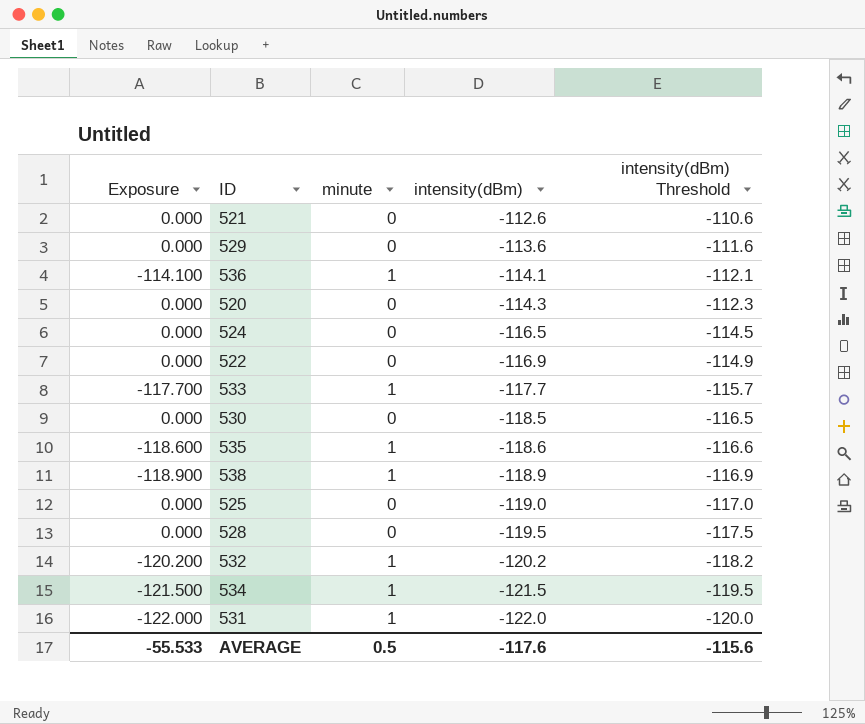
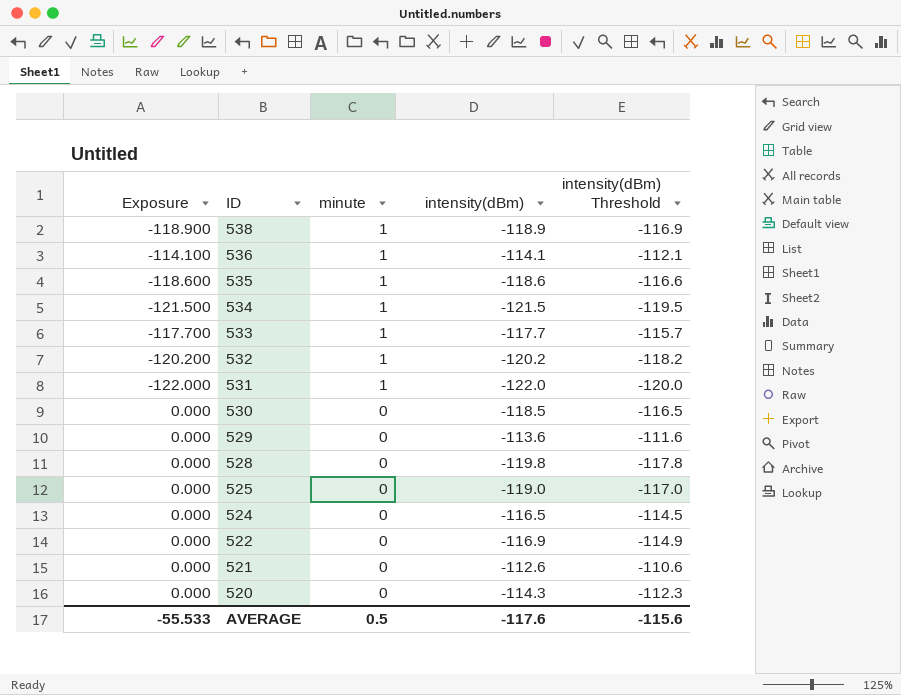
row order: intensity(dBm) descending -> ID descending
528 | intensity(dBm): -119.5 -> -119.8
528 | intensity(dBm) Threshold: -117.5 -> -117.8

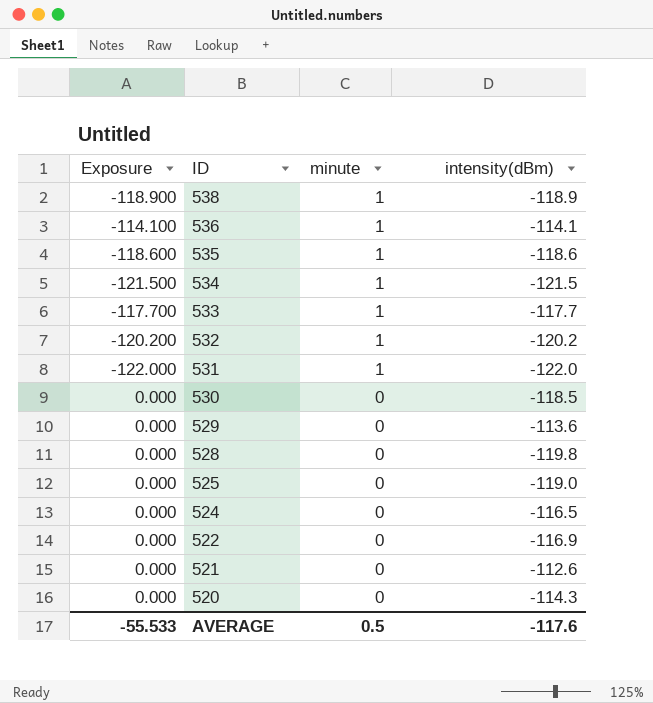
column intensity(dBm) Threshold | formula: [intensity(dBm)] + 2 -> none

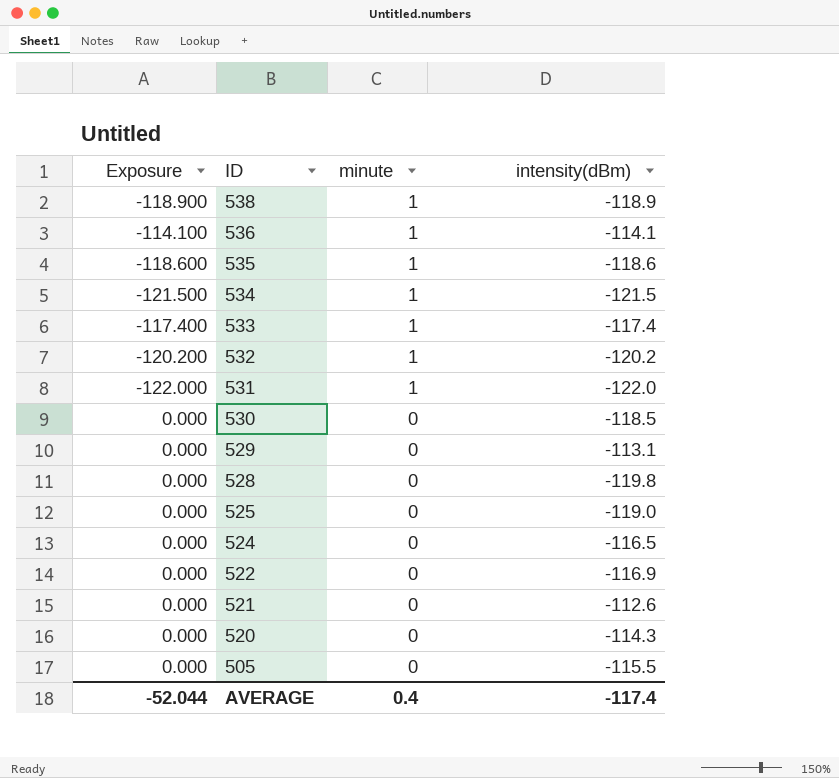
533 | Exposure: -117.700 -> -117.400
533 | intensity(dBm): -117.7 -> -117.4
529 | intensity(dBm): -113.6 -> -113.1
row 505: none -> 0.000 | 0 | -115.5
AVERAGE | Exposure: -55.533 -> -52.044
AVERAGE | minute: 0.5 -> 0.4
AVERAGE | intensity(dBm): -117.6 -> -117.4

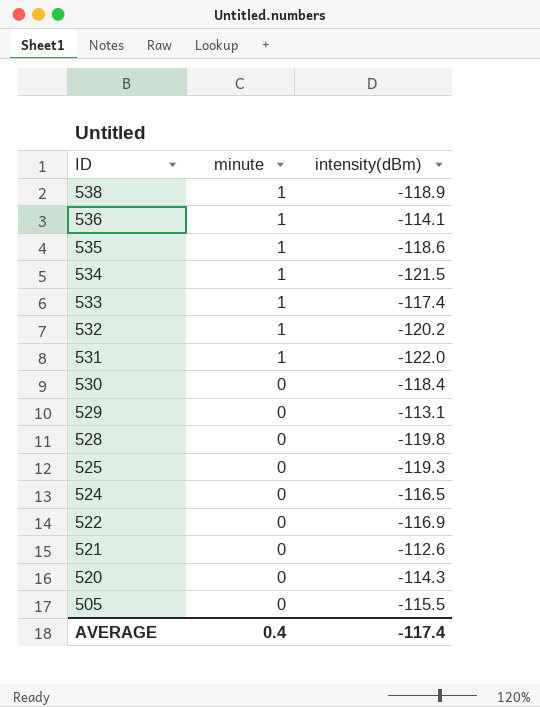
column Exposure | formula: [minute] * [intensity(dBm)] -> none
530 | intensity(dBm): -118.5 -> -118.4
525 | intensity(dBm): -119.0 -> -119.3

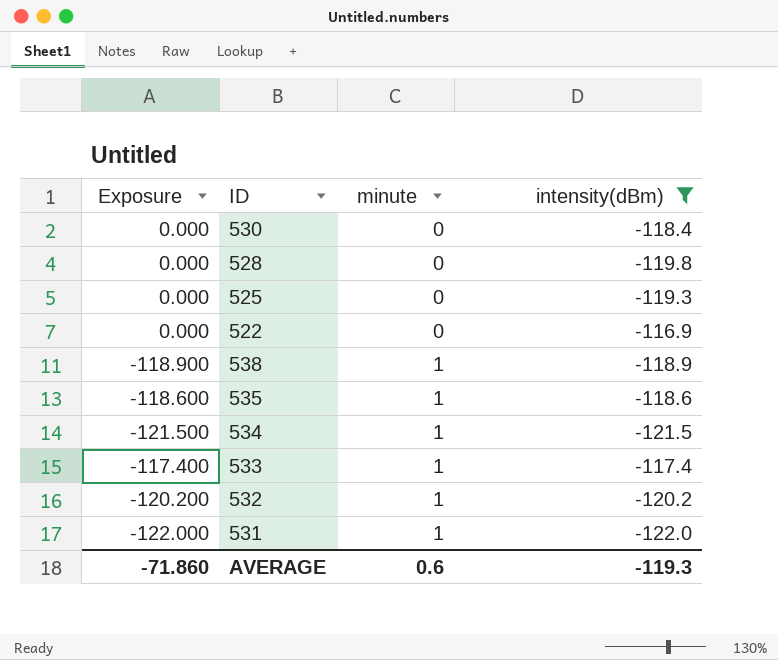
filter: none -> intensity(dBm) <= -116.9
row order: ID descending -> minute ascending
column Exposure | formula: none -> [minute] * [intensity(dBm)]
AVERAGE | minute: 0.4 -> 0.6
AVERAGE | intensity(dBm): -117.4 -> -119.3

